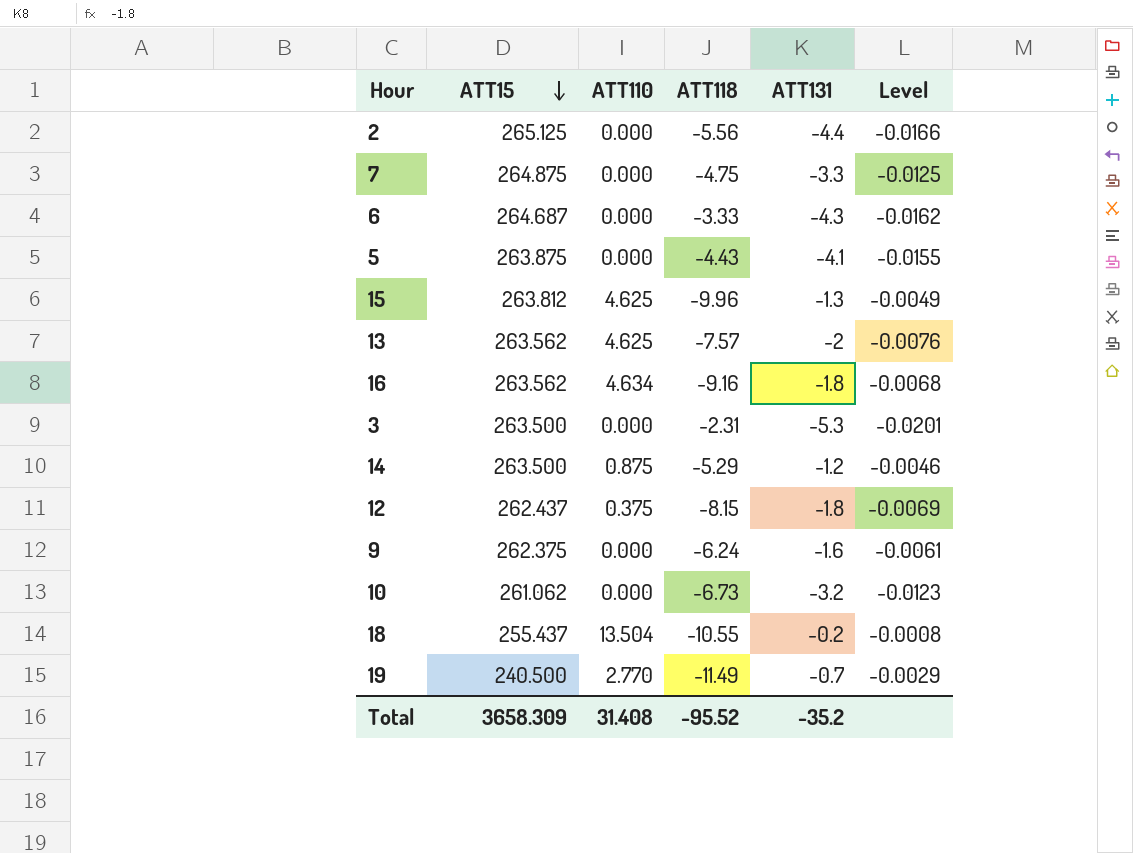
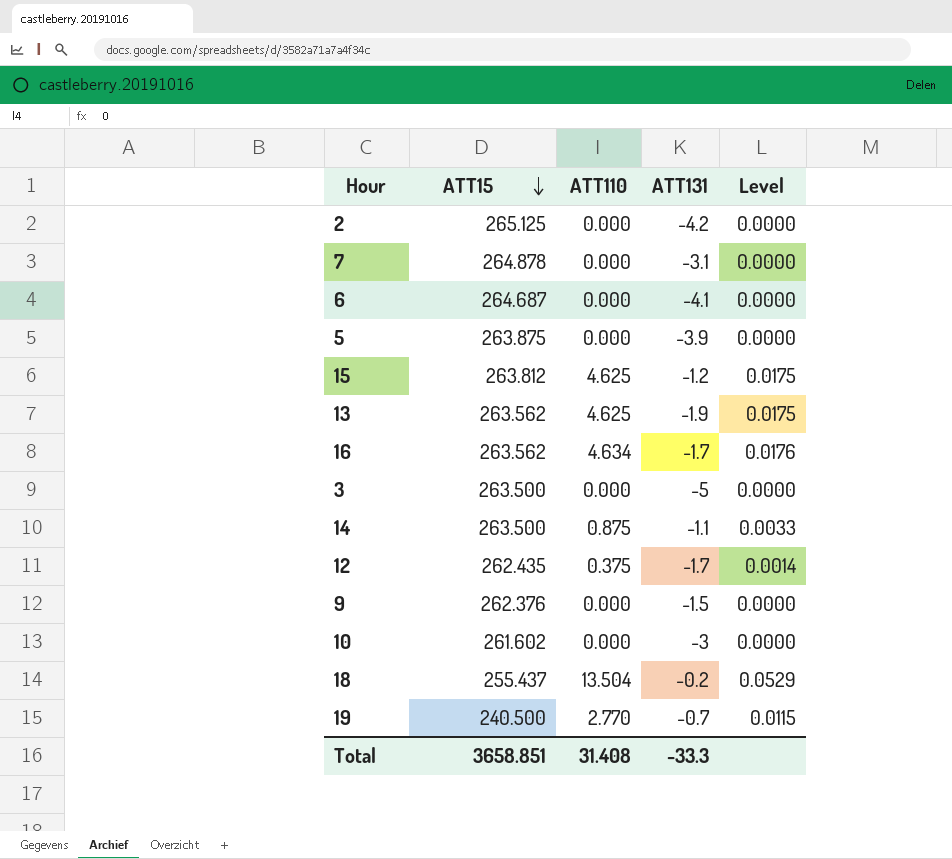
column ATT118 | position: 4 -> none
column Level | formula: [ATT131] / [ATT15] -> [ATT110] / [ATT15]
2 | ATT131: -4.4 -> -4.2
7 | ATT15: 264.875 -> 264.878
7 | ATT131: -3.3 -> -3.1
6 | ATT131: -4.3 -> -4.1
5 | ATT131: -4.1 -> -3.9
15 | ATT131: -1.3 -> -1.2
13 | ATT131: -2 -> -1.9
16 | ATT131: -1.8 -> -1.7
3 | ATT131: -5.3 -> -5
14 | ATT131: -1.2 -> -1.1
12 | ATT15: 262.437 -> 262.435
12 | ATT131: -1.8 -> -1.7
9 | ATT15: 262.375 -> 262.376
9 | ATT131: -1.6 -> -1.5
10 | ATT15: 261.062 -> 261.602
10 | ATT131: -3.2 -> -3
Total | ATT15: 3658.309 -> 3658.851
Total | ATT131: -35.2 -> -33.3

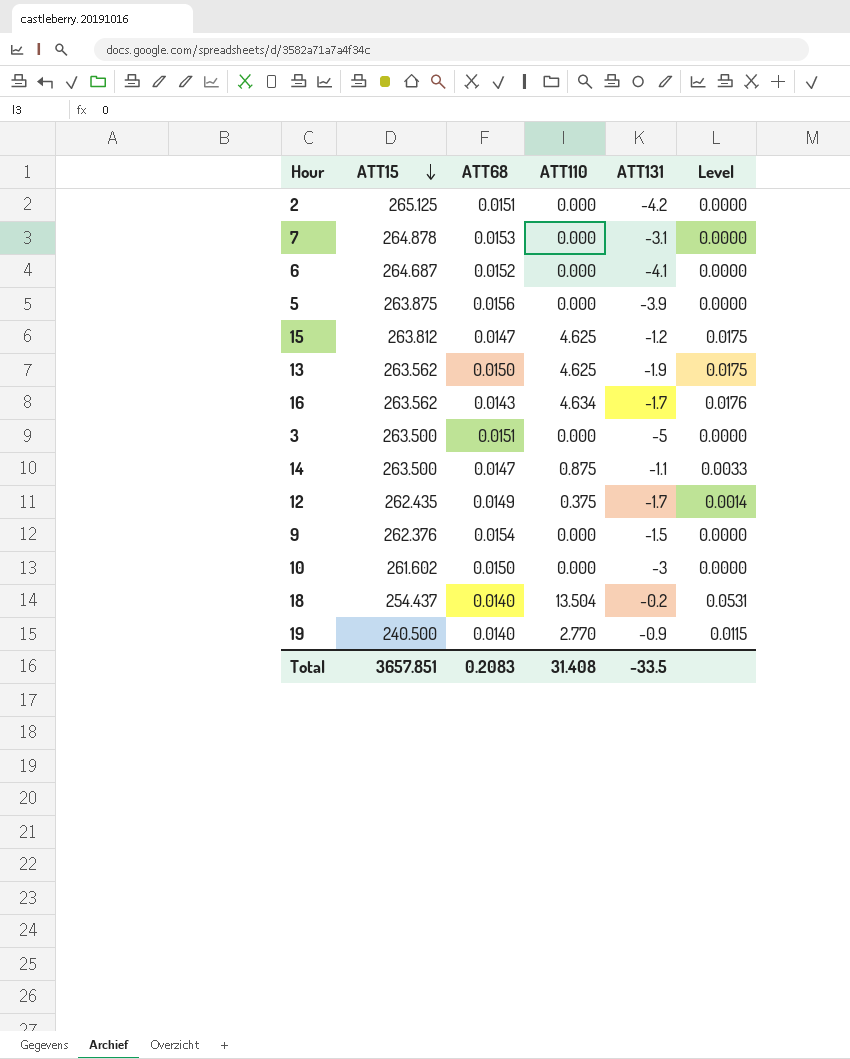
column ATT68 | position: none -> 3
18 | ATT15: 255.437 -> 254.437
18 | Level: 0.0529 -> 0.0531
19 | ATT131: -0.7 -> -0.9
Total | ATT15: 3658.851 -> 3657.851
Total | ATT131: -33.3 -> -33.5

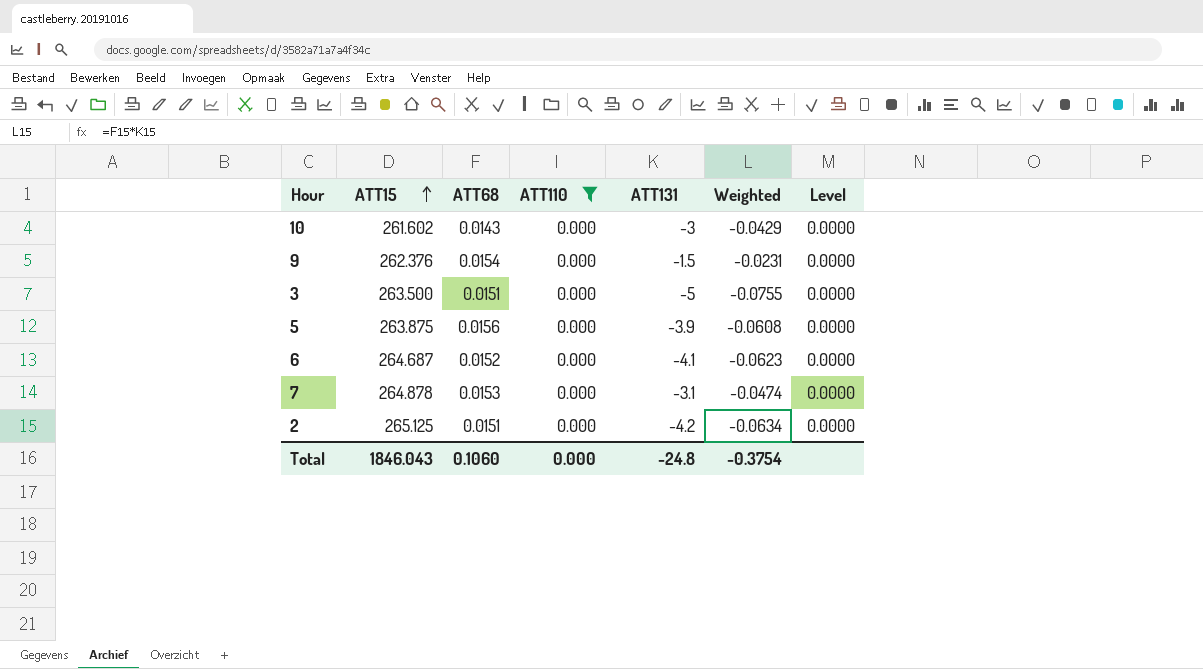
filter: none -> ATT110 = 0.000
row order: ATT15 descending -> ATT15 ascending
column Weighted | formula: none -> [ATT68] * [ATT131]
10 | ATT68: 0.0150 -> 0.0143
Total | ATT15: 3657.851 -> 1846.043
Total | ATT68: 0.2083 -> 0.1060
Total | ATT110: 31.408 -> 0.000
Total | ATT131: -33.5 -> -24.8

